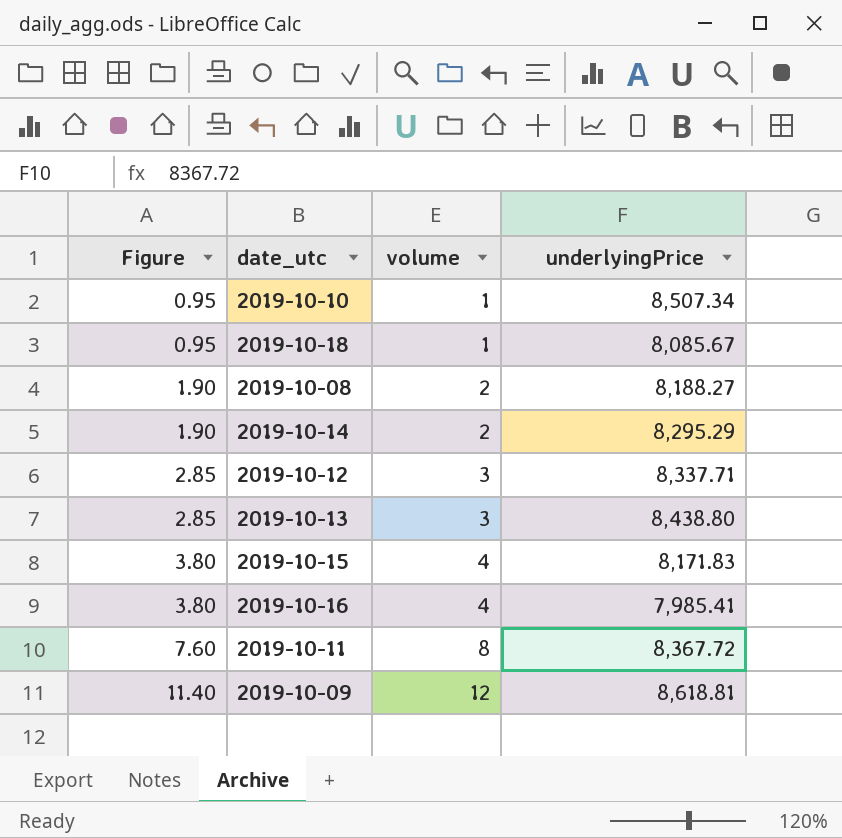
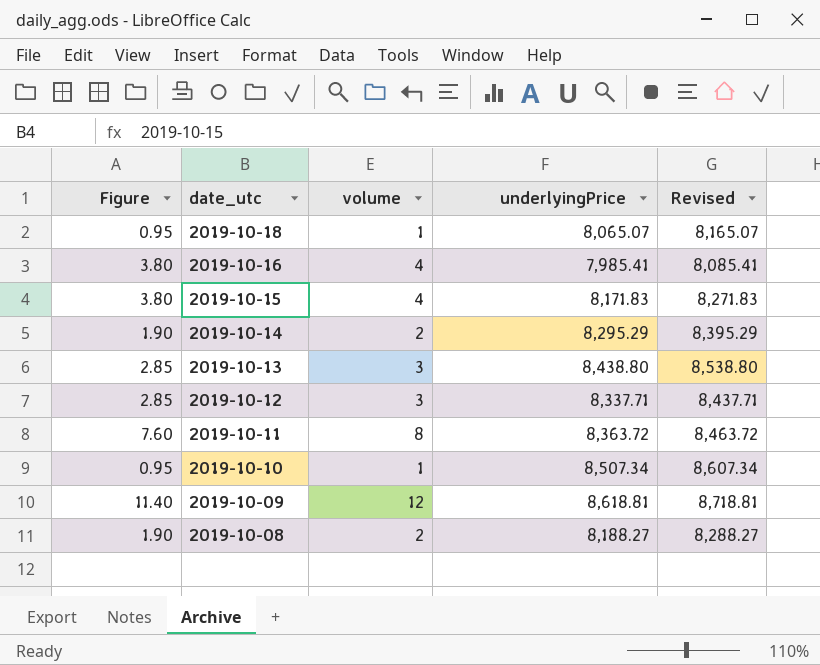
row order: Figure ascending -> date_utc descending
column Revised | formula: none -> [underlyingPrice] + 100
2019-10-18 | underlyingPrice: 8,085.67 -> 8,065.07
2019-10-11 | underlyingPrice: 8,367.72 -> 8,363.72

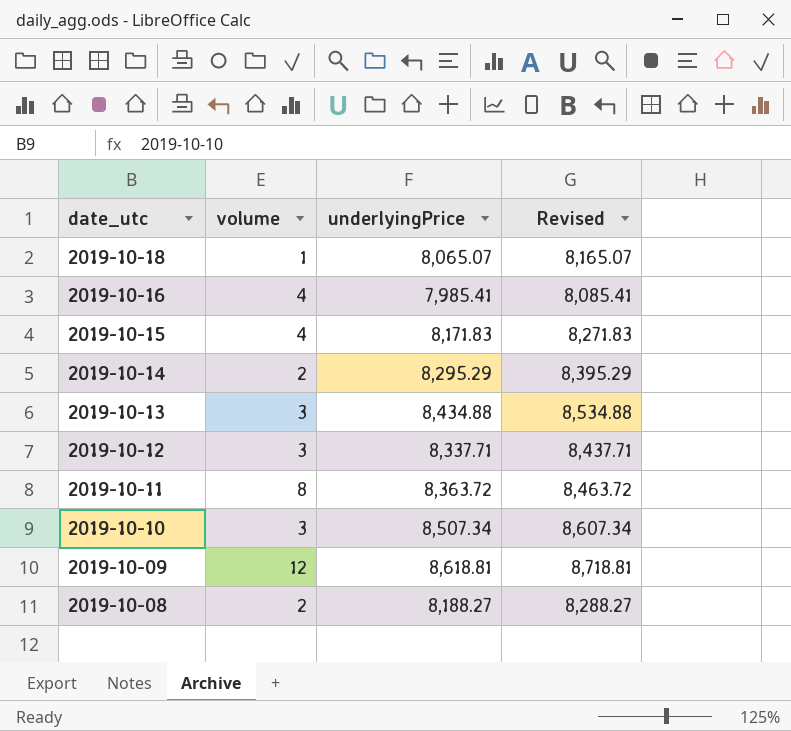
column Figure | formula: [volume] * 0.95 -> none
2019-10-13 | underlyingPrice: 8,438.80 -> 8,434.88
2019-10-13 | Revised: 8,538.80 -> 8,534.88
2019-10-10 | volume: 1 -> 3

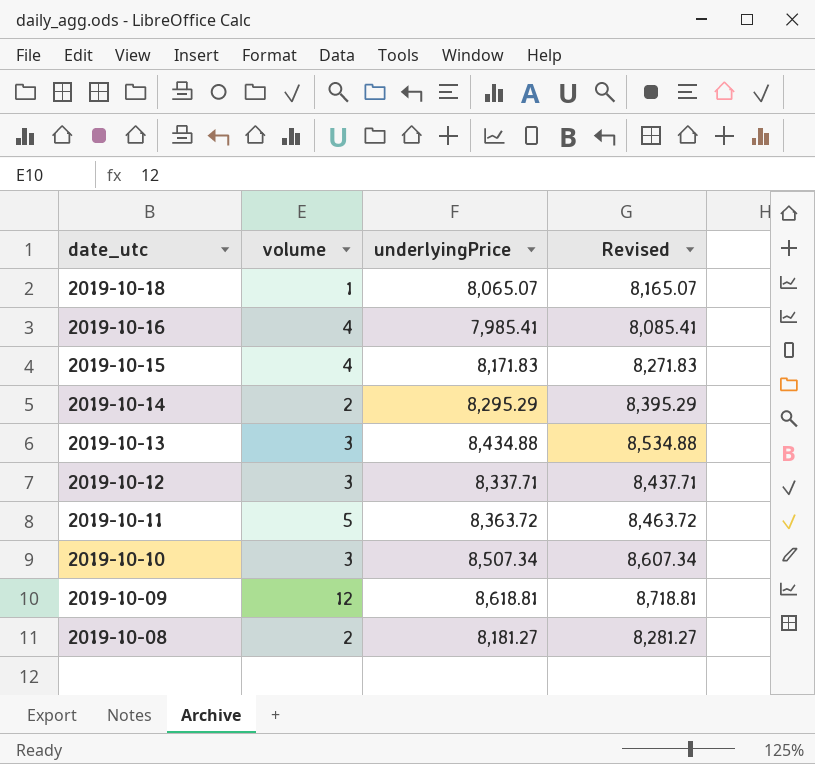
2019-10-11 | volume: 8 -> 5
2019-10-08 | underlyingPrice: 8,188.27 -> 8,181.27
2019-10-08 | Revised: 8,288.27 -> 8,281.27

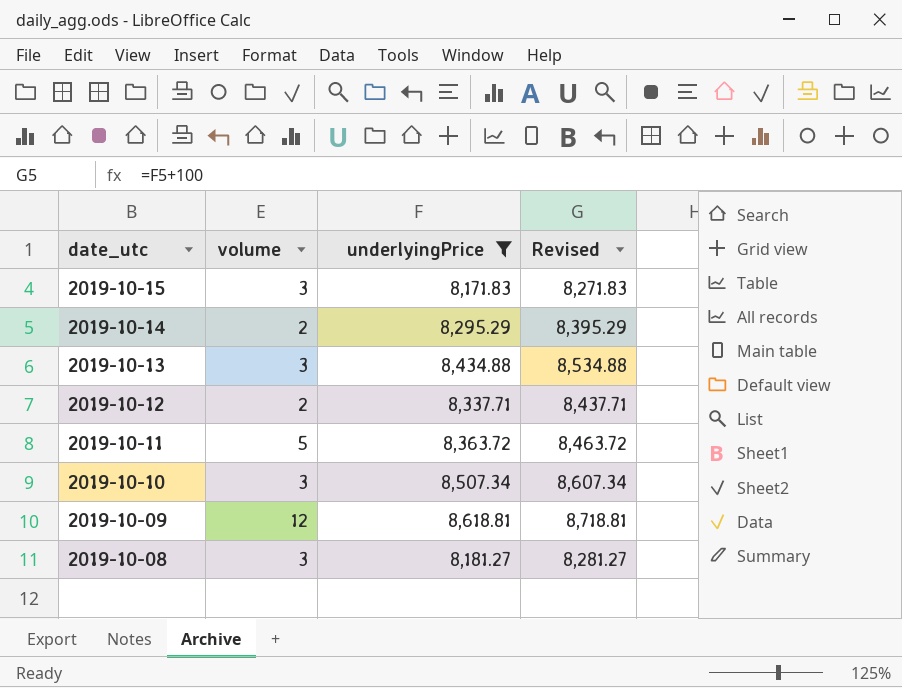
filter: none -> underlyingPrice >= 8,171.83
2019-10-15 | volume: 4 -> 3
2019-10-12 | volume: 3 -> 2
2019-10-08 | volume: 2 -> 3

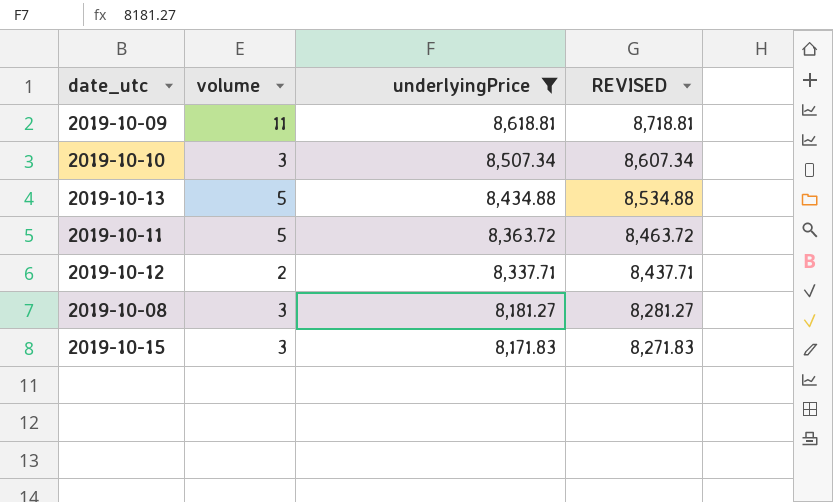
row order: date_utc descending -> underlyingPrice descending
column name: Revised -> REVISED
row 2019-10-14: 2 | 8,295.29 | 8,395.29 -> none
2019-10-09 | volume: 12 -> 11
2019-10-13 | volume: 3 -> 5

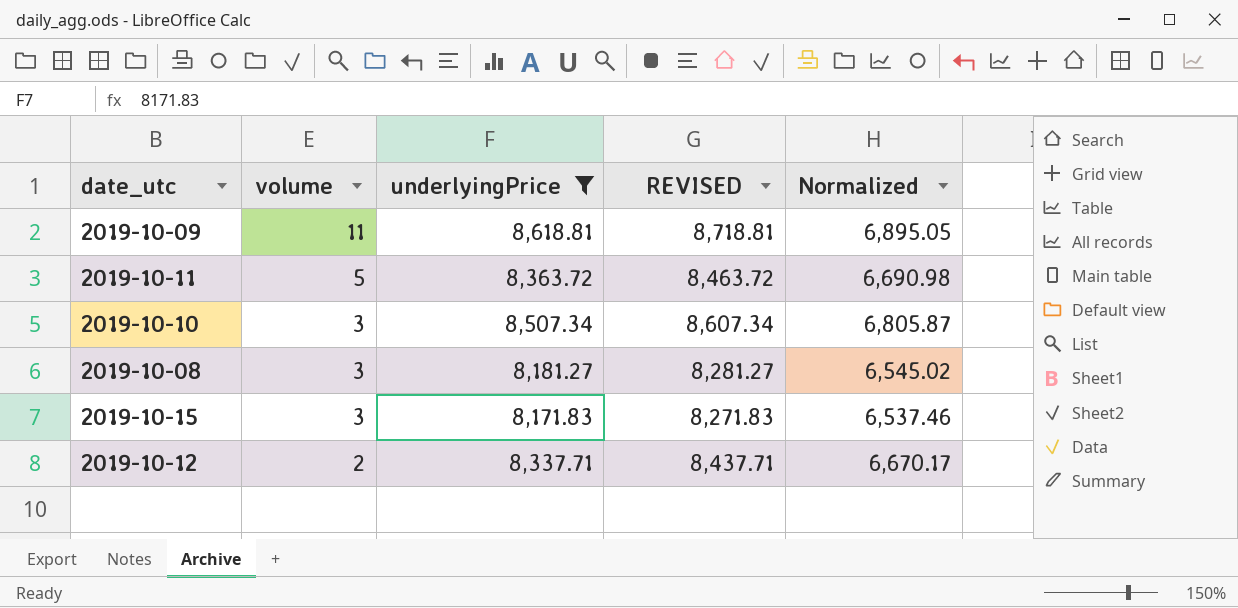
row order: underlyingPrice descending -> volume descending
column Normalized | formula: none -> [underlyingPrice] * 0.8
row 2019-10-13: 5 | 8,434.88 | 8,534.88 -> none

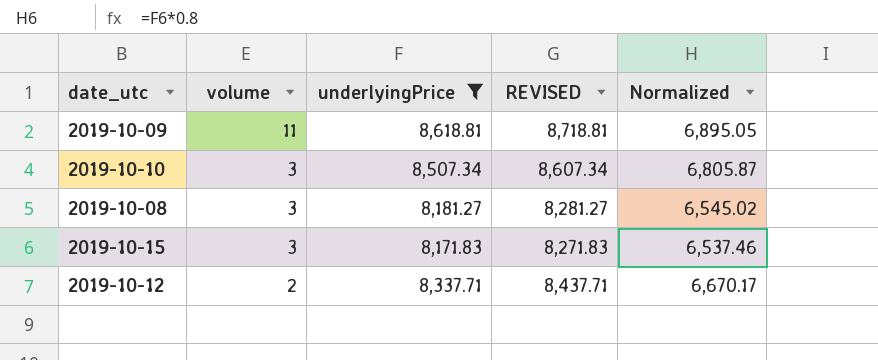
row 2019-10-11: 5 | 8,363.72 | 8,463.72 | 6,690.98 -> none

